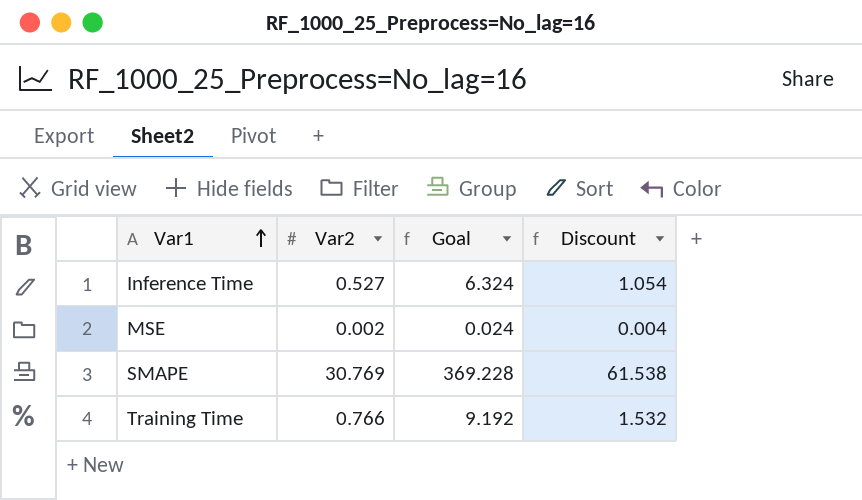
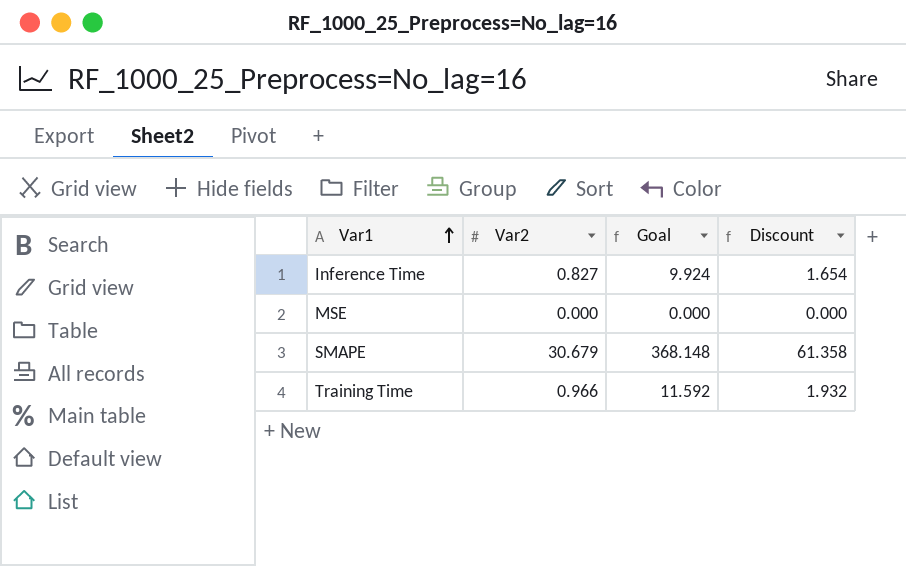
Inference Time | Var2: 0.527 -> 0.827
Inference Time | Goal: 6.324 -> 9.924
Inference Time | Discount: 1.054 -> 1.654
MSE | Var2: 0.002 -> 0.000
MSE | Goal: 0.024 -> 0.000
MSE | Discount: 0.004 -> 0.000
SMAPE | Var2: 30.769 -> 30.679
SMAPE | Goal: 369.228 -> 368.148
SMAPE | Discount: 61.538 -> 61.358
Training Time | Var2: 0.766 -> 0.966
Training Time | Goal: 9.192 -> 11.592
Training Time | Discount: 1.532 -> 1.932

